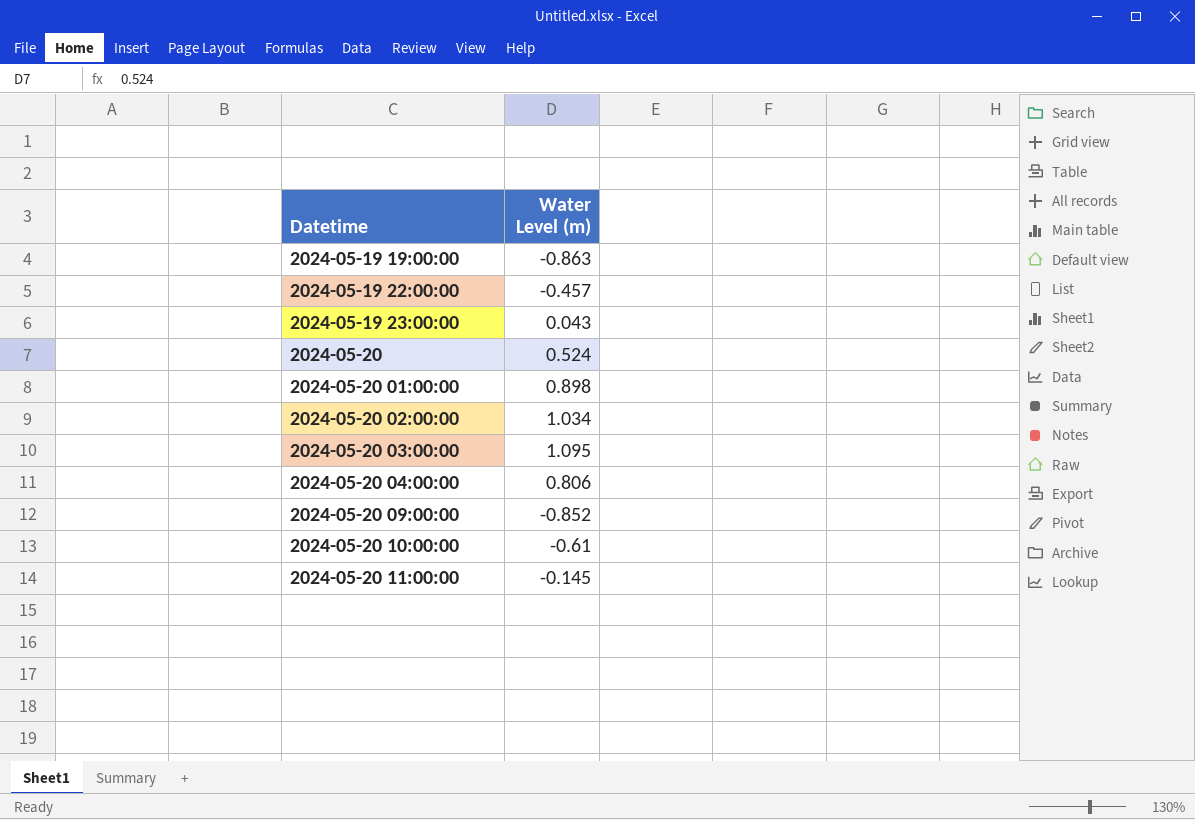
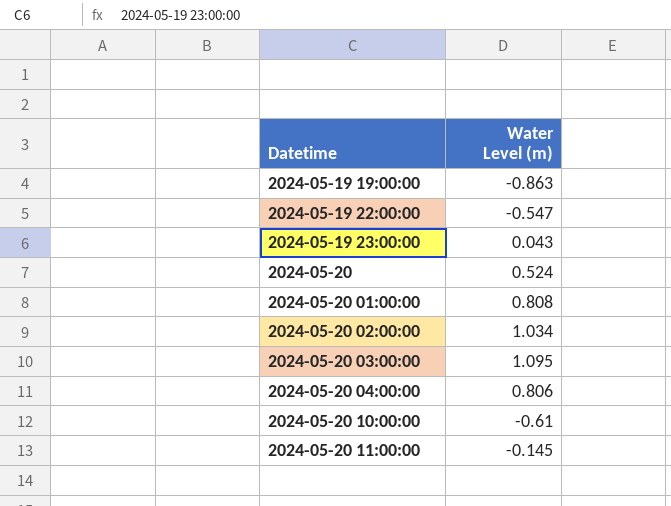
row 2024-05-20 09:00:00: -0.852 -> none
2024-05-19 22:00:00 | Water Level (m): -0.457 -> -0.547
2024-05-20 01:00:00 | Water Level (m): 0.898 -> 0.808

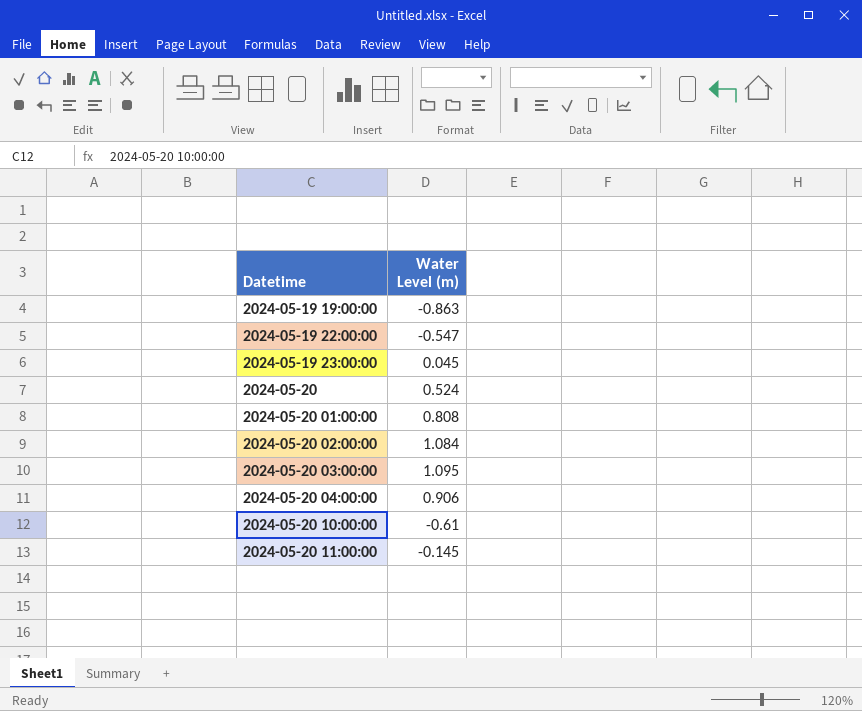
2024-05-19 23:00:00 | Water Level (m): 0.043 -> 0.045
2024-05-20 02:00:00 | Water Level (m): 1.034 -> 1.084
2024-05-20 04:00:00 | Water Level (m): 0.806 -> 0.906

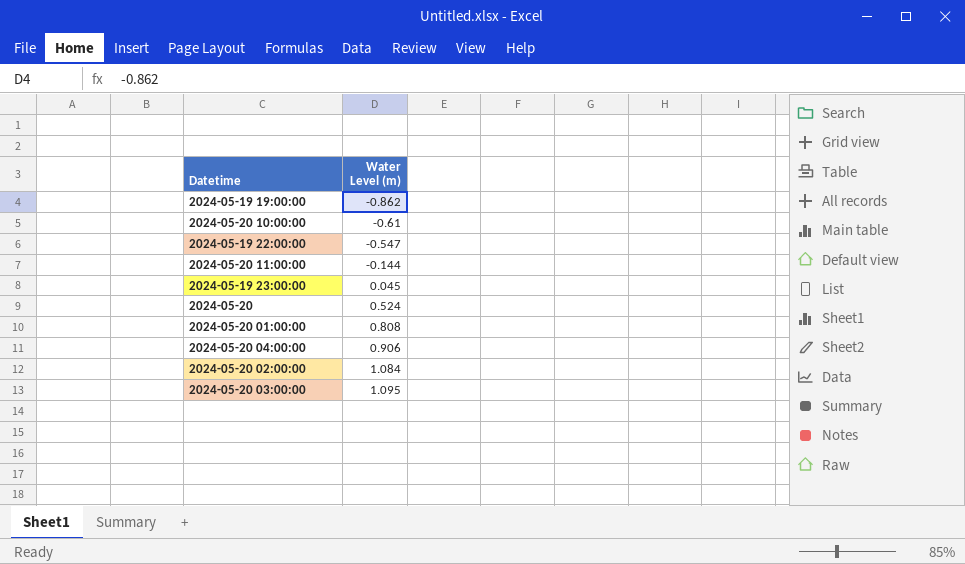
row order: Datetime ascending -> Water Level (m) ascending
2024-05-19 19:00:00 | Water Level (m): -0.863 -> -0.862
2024-05-20 11:00:00 | Water Level (m): -0.145 -> -0.144

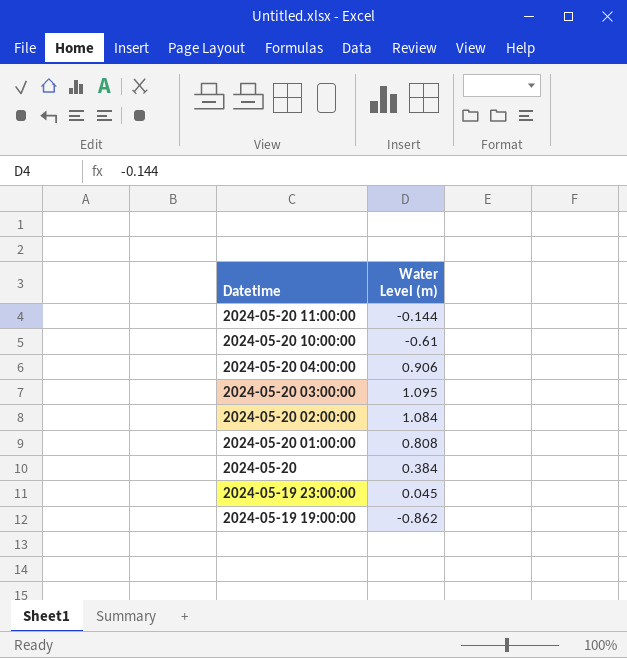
row order: Water Level (m) ascending -> Datetime descending
row 2024-05-19 22:00:00: -0.547 -> none
2024-05-20 | Water Level (m): 0.524 -> 0.384

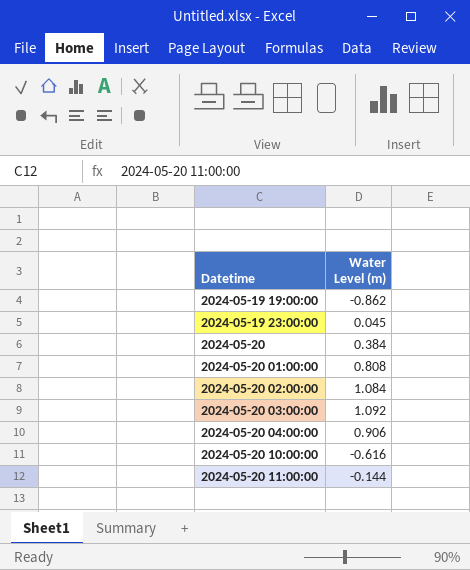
row order: Datetime descending -> Datetime ascending
2024-05-20 03:00:00 | Water Level (m): 1.095 -> 1.092
2024-05-20 10:00:00 | Water Level (m): -0.61 -> -0.616

